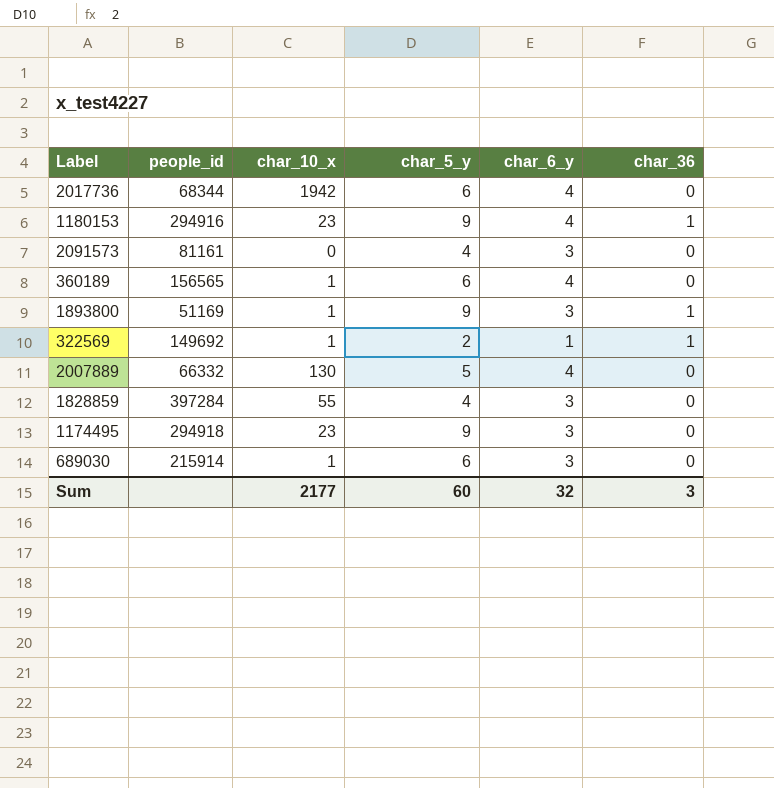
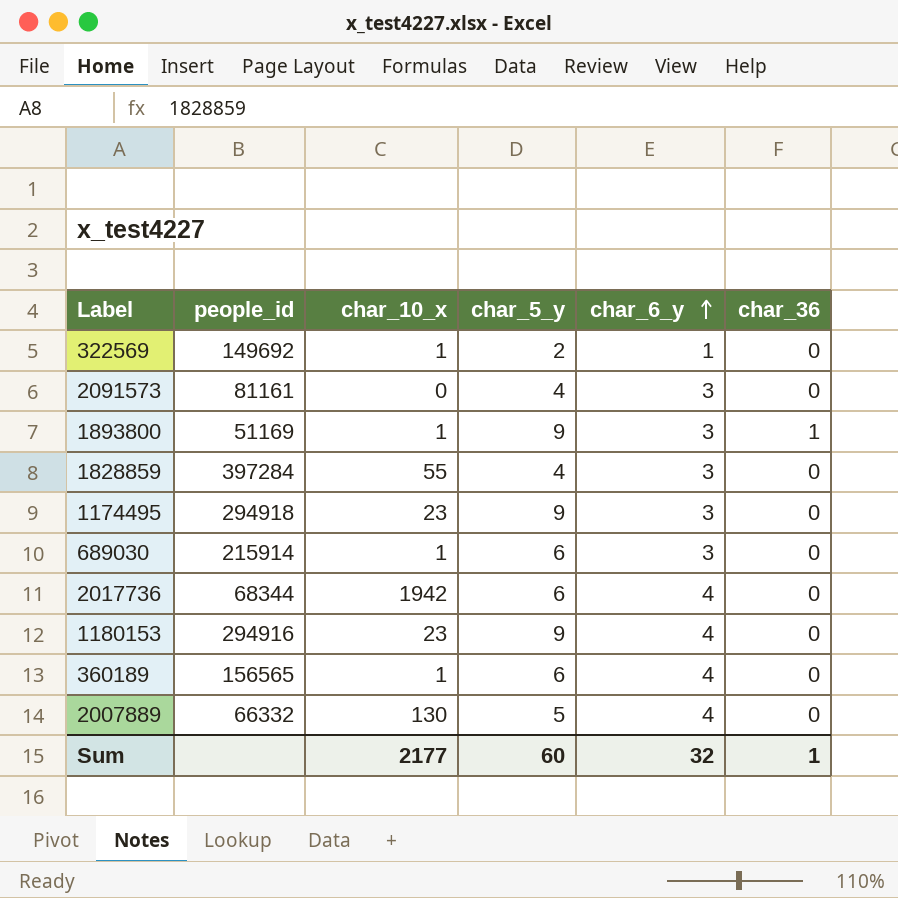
row order: none -> char_6_y ascending
322569 | char_36: 1 -> 0
1180153 | char_36: 1 -> 0
Sum | char_36: 3 -> 1

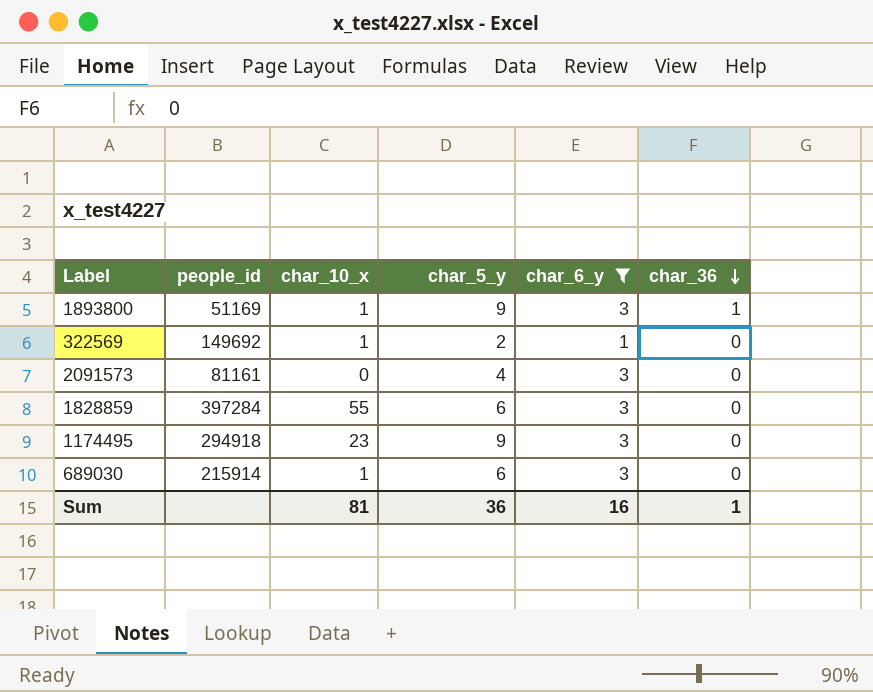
filter: none -> char_6_y != 4
row order: char_6_y ascending -> char_36 descending
1828859 | char_5_y: 4 -> 6
Sum | char_10_x: 2177 -> 81
Sum | char_5_y: 60 -> 36
Sum | char_6_y: 32 -> 16

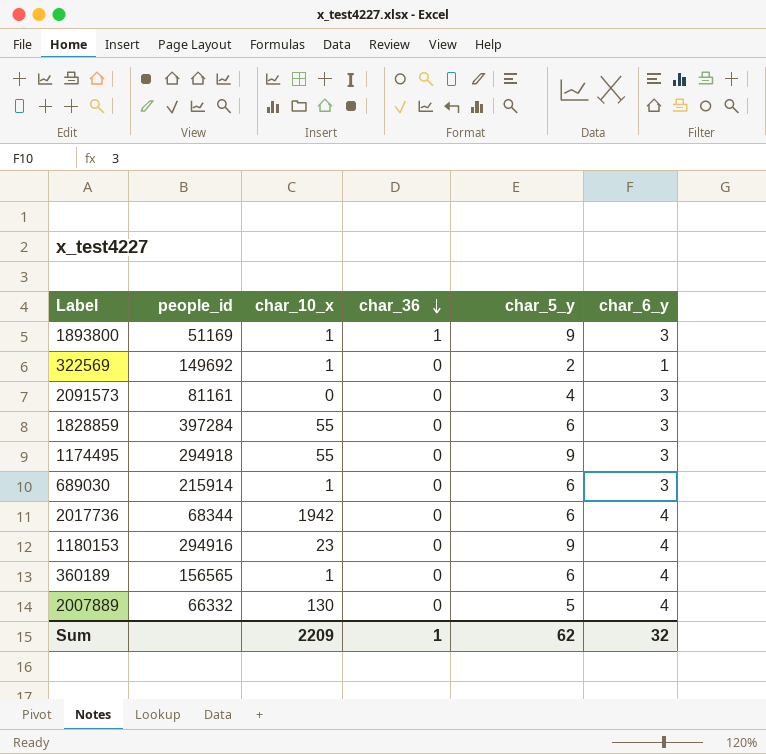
filter: char_6_y != 4 -> none
column char_36 | position: 6 -> 4
1174495 | char_10_x: 23 -> 55
Sum | char_10_x: 81 -> 2209
Sum | char_5_y: 36 -> 62
Sum | char_6_y: 16 -> 32

